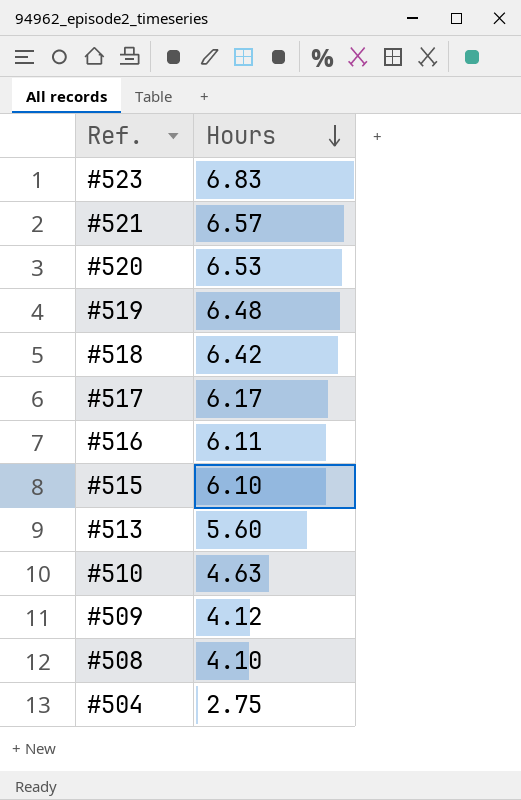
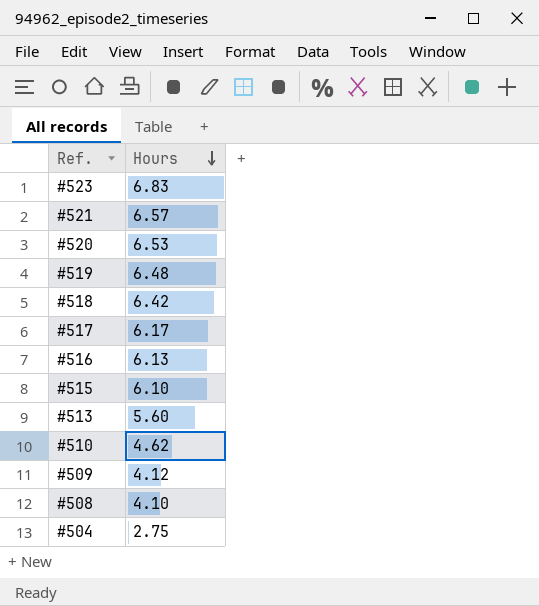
#516 | Hours: 6.11 -> 6.13
#510 | Hours: 4.63 -> 4.62

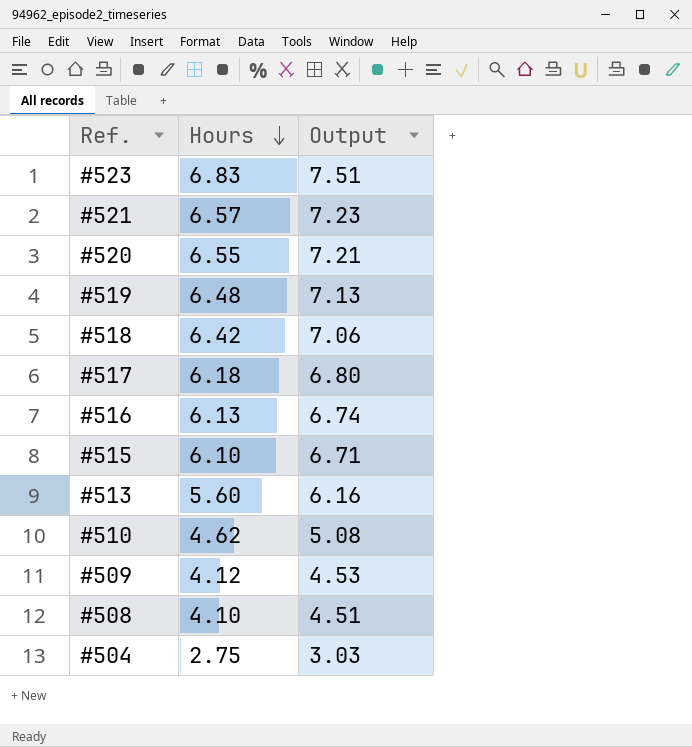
column Output | formula: none -> [Hours] * 1.1
#520 | Hours: 6.53 -> 6.55
#517 | Hours: 6.17 -> 6.18

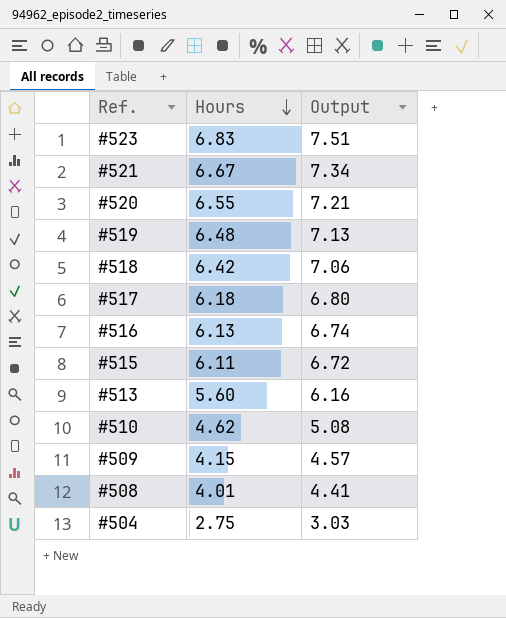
#521 | Hours: 6.57 -> 6.67
#521 | Output: 7.23 -> 7.34
#515 | Hours: 6.10 -> 6.11
#515 | Output: 6.71 -> 6.72
#509 | Hours: 4.12 -> 4.15
#509 | Output: 4.53 -> 4.57
#508 | Hours: 4.10 -> 4.01
#508 | Output: 4.51 -> 4.41

